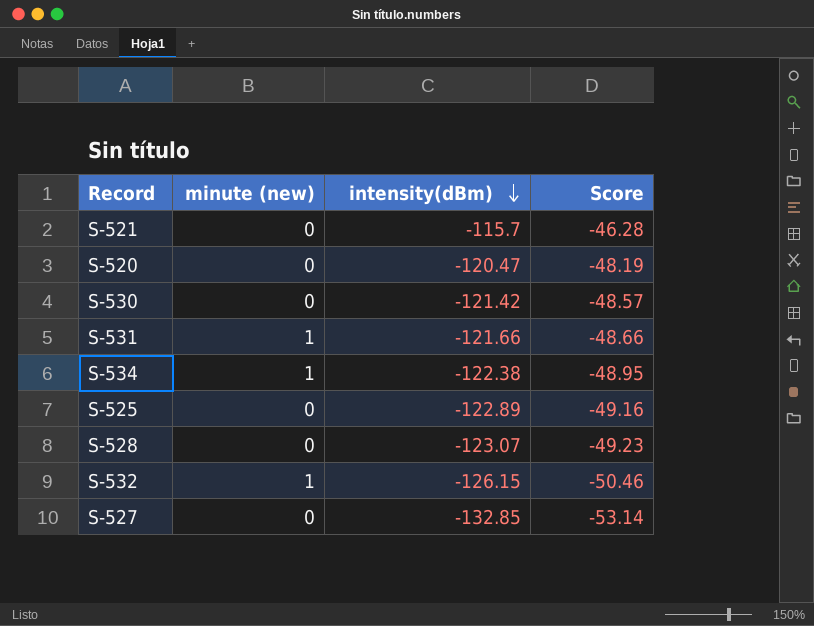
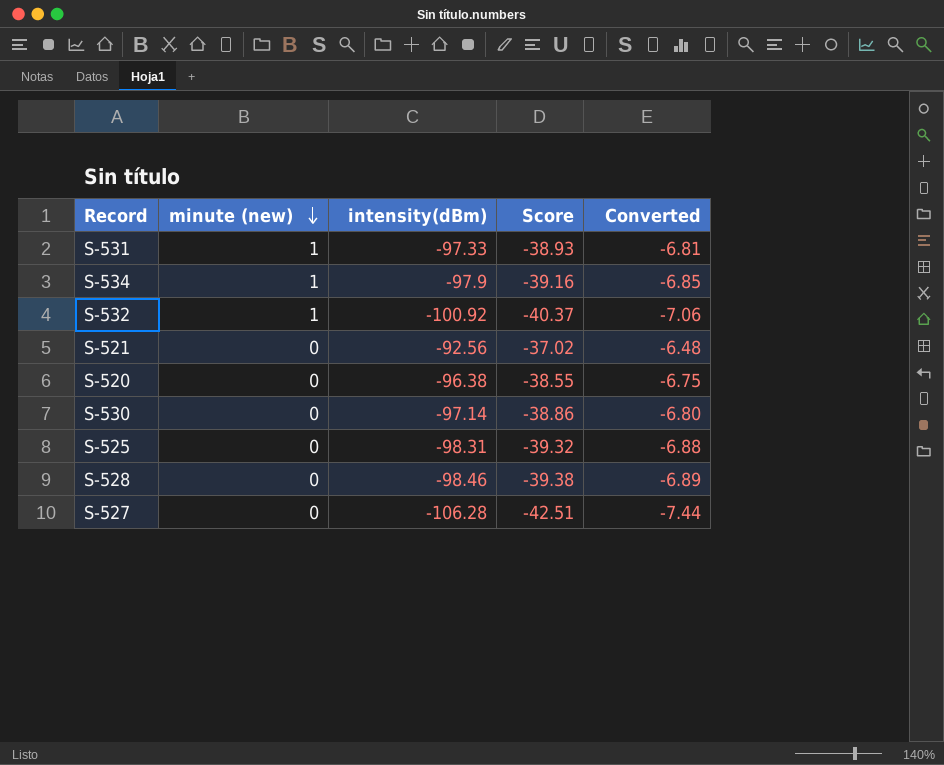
row order: intensity(dBm) descending -> minute (new) descending
column Converted | formula: none -> [intensity(dBm)] * 0.07
S-531 | intensity(dBm): -121.66 -> -97.33
S-531 | Score: -48.66 -> -38.93
S-534 | intensity(dBm): -122.38 -> -97.9
S-534 | Score: -48.95 -> -39.16
S-532 | intensity(dBm): -126.15 -> -100.92
S-532 | Score: -50.46 -> -40.37
S-521 | intensity(dBm): -115.7 -> -92.56
S-521 | Score: -46.28 -> -37.02
S-520 | intensity(dBm): -120.47 -> -96.38
S-520 | Score: -48.19 -> -38.55
S-530 | intensity(dBm): -121.42 -> -97.14
S-530 | Score: -48.57 -> -38.86
S-525 | intensity(dBm): -122.89 -> -98.31
S-525 | Score: -49.16 -> -39.32
S-528 | intensity(dBm): -123.07 -> -98.46
S-528 | Score: -49.23 -> -39.38
S-527 | intensity(dBm): -132.85 -> -106.28
S-527 | Score: -53.14 -> -42.51

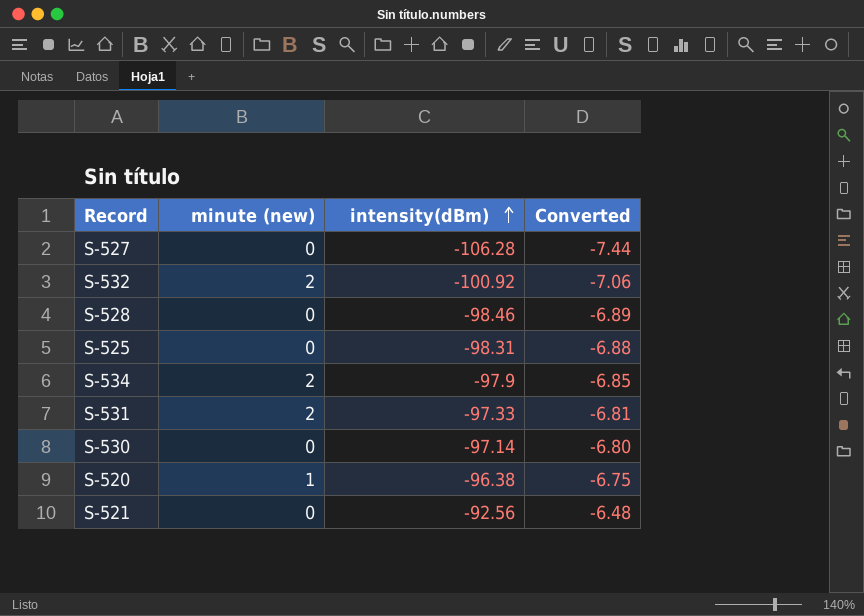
row order: minute (new) descending -> intensity(dBm) ascending
column Score | formula: [intensity(dBm)] * 0.4 -> none
S-532 | minute (new): 1 -> 2
S-534 | minute (new): 1 -> 2
S-531 | minute (new): 1 -> 2
S-520 | minute (new): 0 -> 1

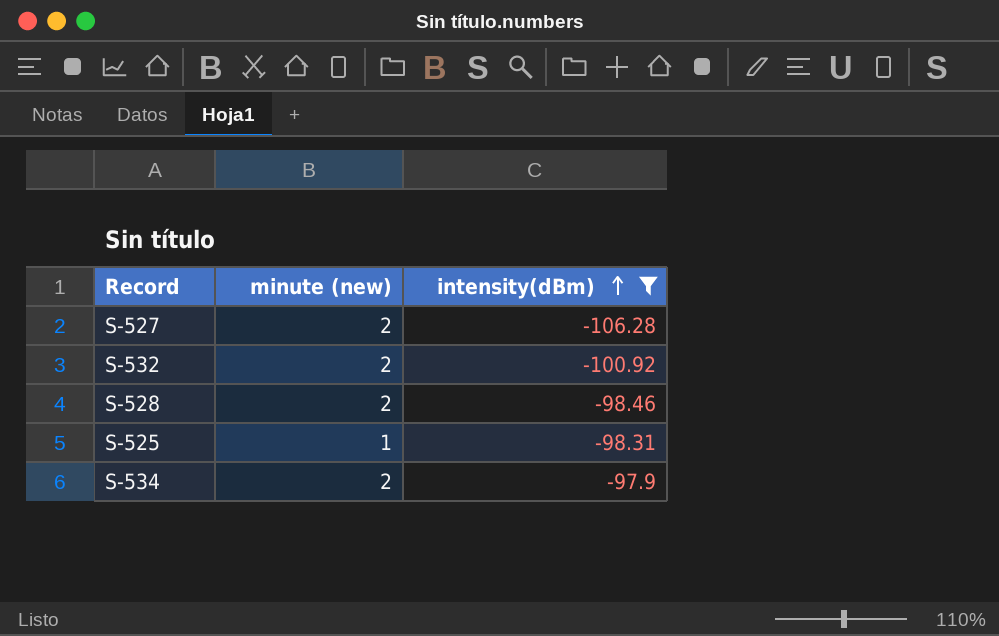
filter: none -> intensity(dBm) <= -97.9
column Converted | formula: [intensity(dBm)] * 0.07 -> none
S-527 | minute (new): 0 -> 2
S-528 | minute (new): 0 -> 2
S-525 | minute (new): 0 -> 1

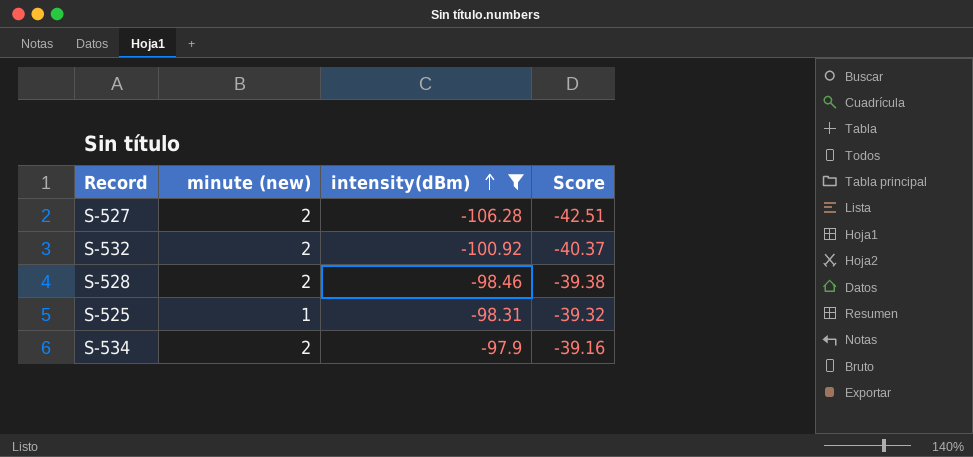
column Score | formula: none -> [intensity(dBm)] * 0.4

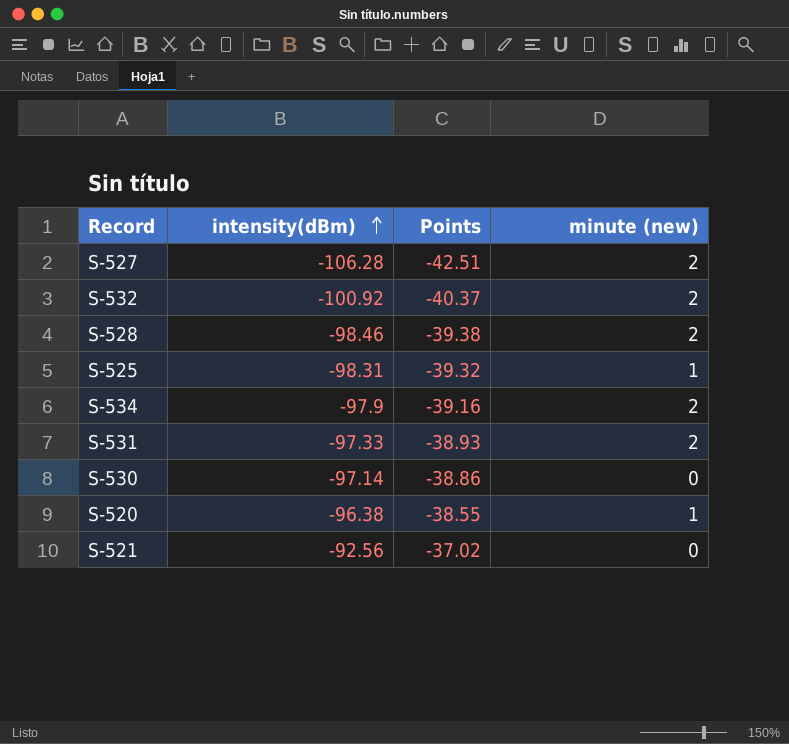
filter: intensity(dBm) <= -97.9 -> none
column name: Score -> Points
column minute (new) | position: 2 -> 4

